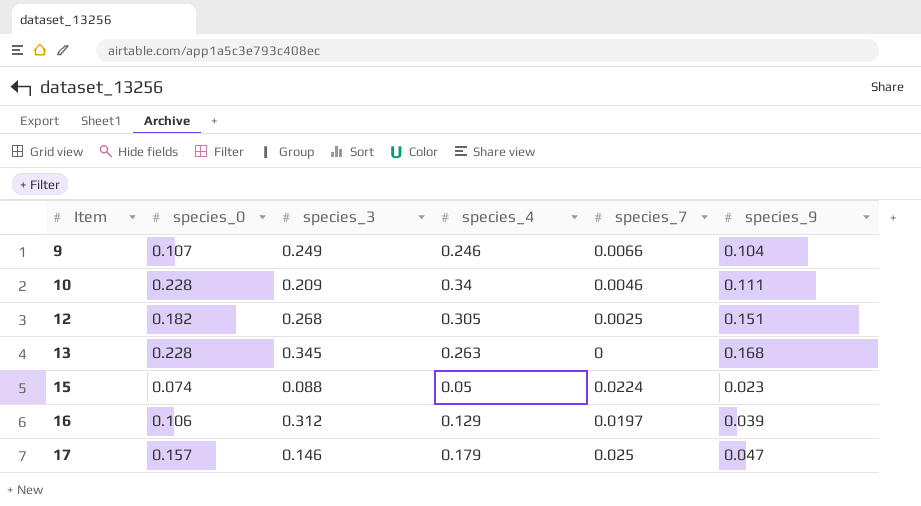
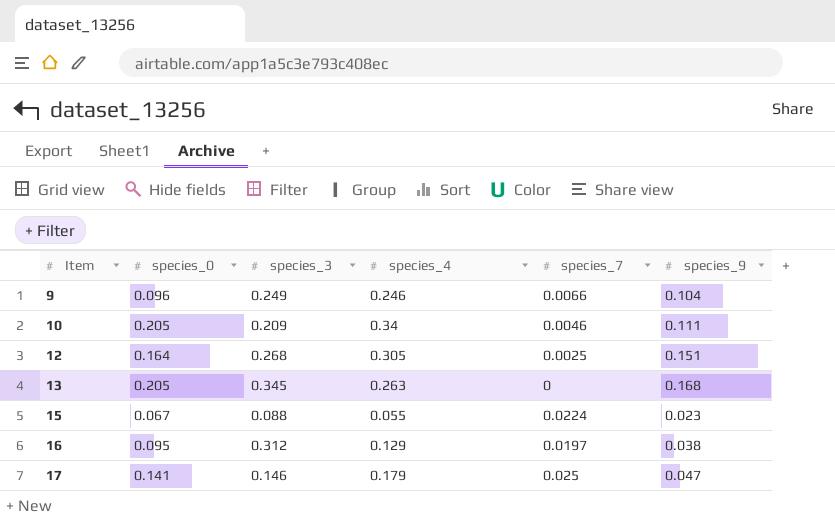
9 | species_0: 0.107 -> 0.096
10 | species_0: 0.228 -> 0.205
12 | species_0: 0.182 -> 0.164
13 | species_0: 0.228 -> 0.205
15 | species_0: 0.074 -> 0.067
15 | species_4: 0.05 -> 0.055
16 | species_0: 0.106 -> 0.095
16 | species_9: 0.039 -> 0.038
17 | species_0: 0.157 -> 0.141

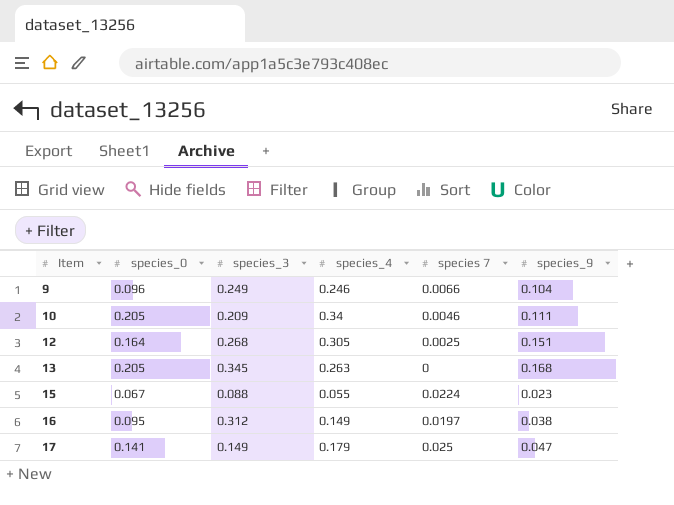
column name: species_7 -> species 7
16 | species_4: 0.129 -> 0.149
17 | species_3: 0.146 -> 0.149

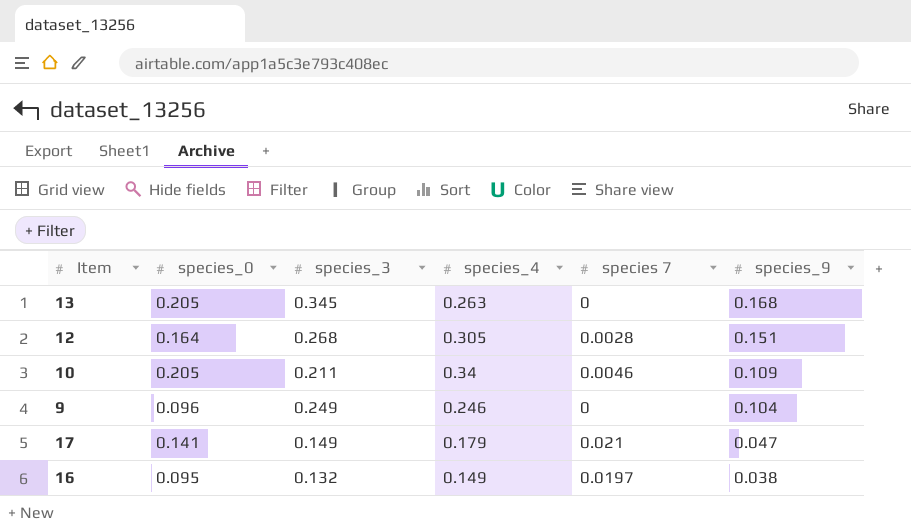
row order: Item ascending -> species_9 descending
row 15: 0.067 | 0.088 | 0.055 | 0.0224 | 0.023 -> none
12 | species 7: 0.0025 -> 0.0028
10 | species_3: 0.209 -> 0.211
10 | species_9: 0.111 -> 0.109
9 | species 7: 0.0066 -> 0
17 | species 7: 0.025 -> 0.021
16 | species_3: 0.312 -> 0.132

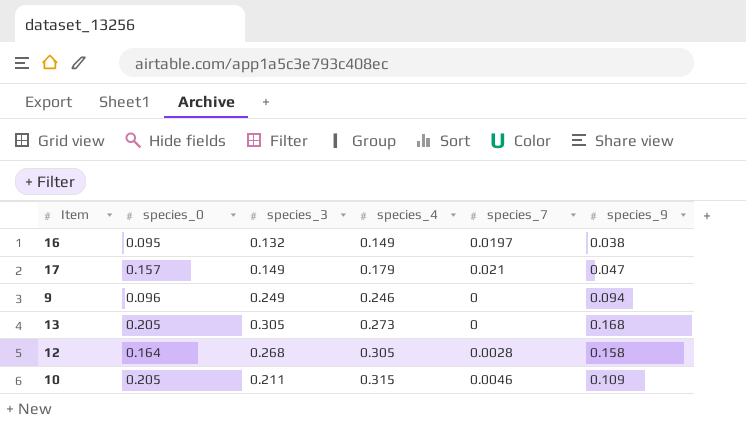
row order: species_9 descending -> species_4 ascending
column name: species 7 -> species_7
17 | species_0: 0.141 -> 0.157
9 | species_9: 0.104 -> 0.094
13 | species_3: 0.345 -> 0.305
13 | species_4: 0.263 -> 0.273
12 | species_9: 0.151 -> 0.158
10 | species_4: 0.34 -> 0.315

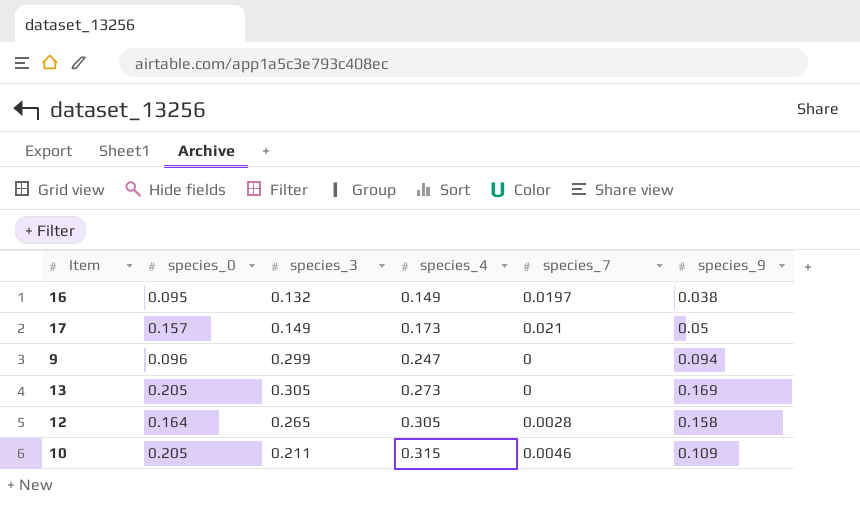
17 | species_4: 0.179 -> 0.173
17 | species_9: 0.047 -> 0.05
9 | species_3: 0.249 -> 0.299
9 | species_4: 0.246 -> 0.247
13 | species_9: 0.168 -> 0.169
12 | species_3: 0.268 -> 0.265

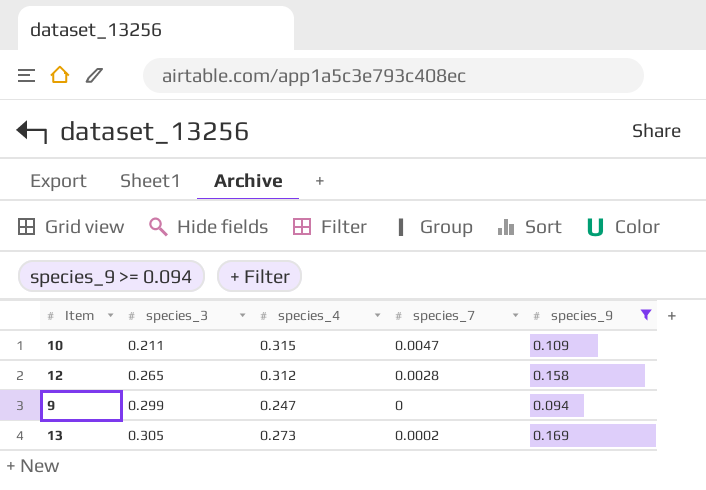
filter: none -> species_9 >= 0.094
row order: species_4 ascending -> species_3 ascending
column species_0 | position: 2 -> none
10 | species_7: 0.0046 -> 0.0047
12 | species_4: 0.305 -> 0.312
13 | species_7: 0 -> 0.0002

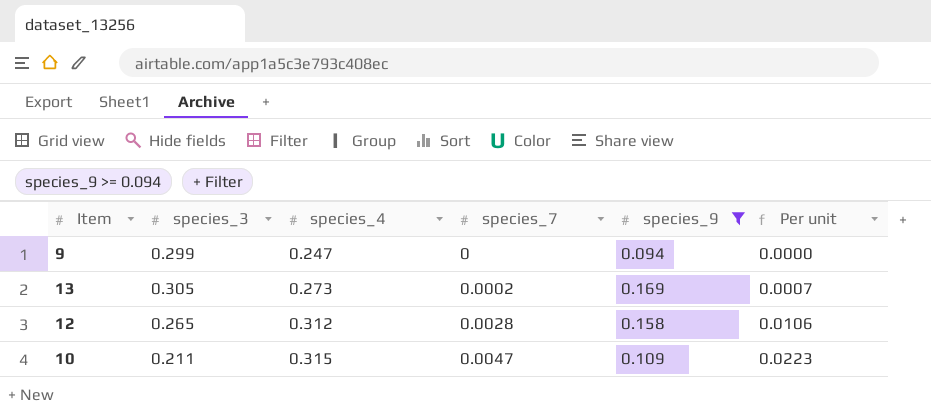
row order: species_3 ascending -> species_4 ascending
column Per unit | formula: none -> [species_7] / [species_3]

